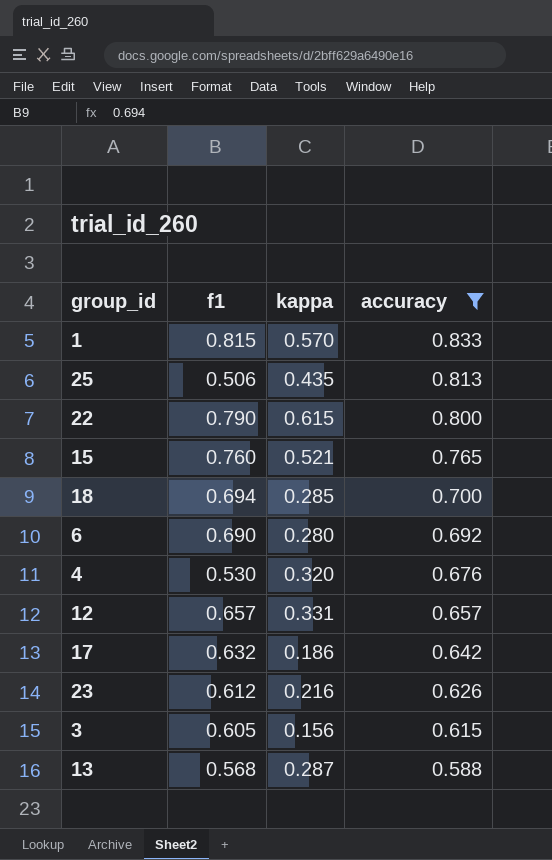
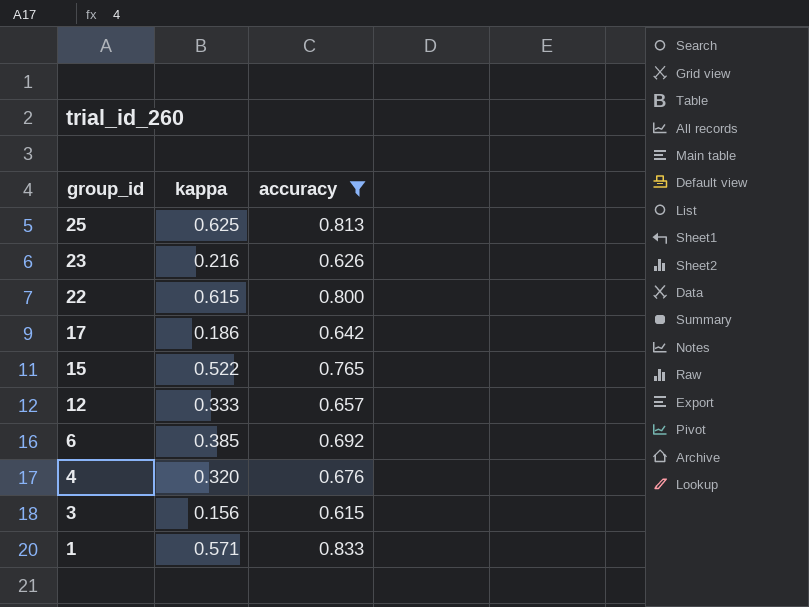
row order: accuracy descending -> group_id descending
column f1 | position: 2 -> none
row 18: 0.694 | 0.285 | 0.700 -> none
row 13: 0.568 | 0.287 | 0.588 -> none
25 | kappa: 0.435 -> 0.625
15 | kappa: 0.521 -> 0.522
12 | kappa: 0.331 -> 0.333
6 | kappa: 0.280 -> 0.385
1 | kappa: 0.570 -> 0.571

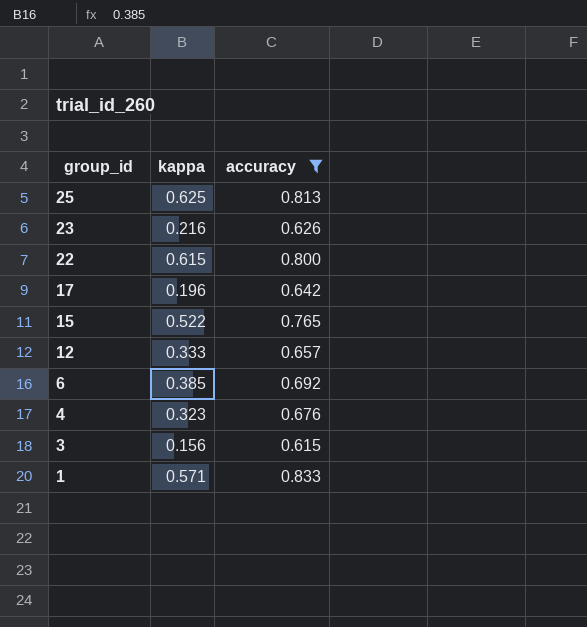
17 | kappa: 0.186 -> 0.196
4 | kappa: 0.320 -> 0.323

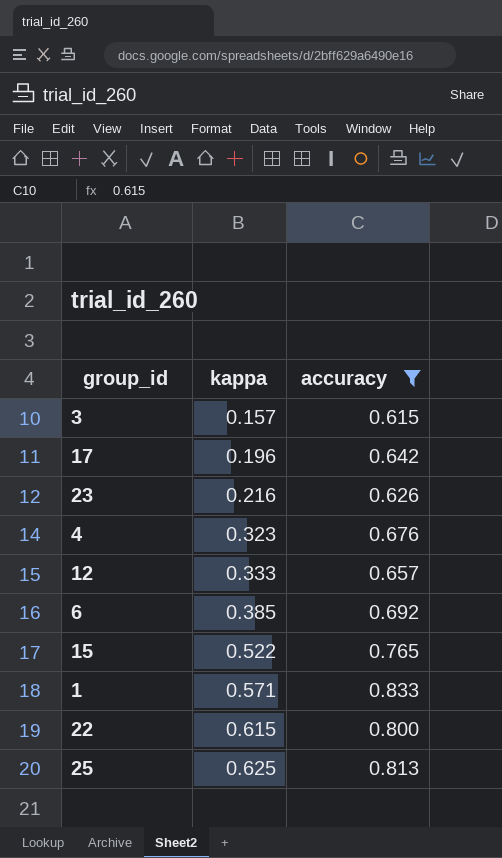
row order: group_id descending -> kappa ascending
3 | kappa: 0.156 -> 0.157

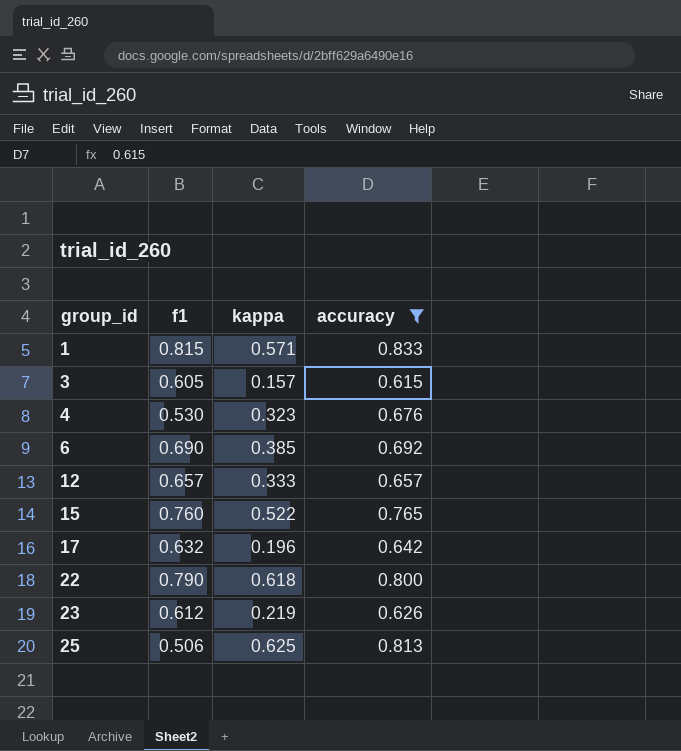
row order: kappa ascending -> group_id ascending
column f1 | position: none -> 2
22 | kappa: 0.615 -> 0.618
23 | kappa: 0.216 -> 0.219

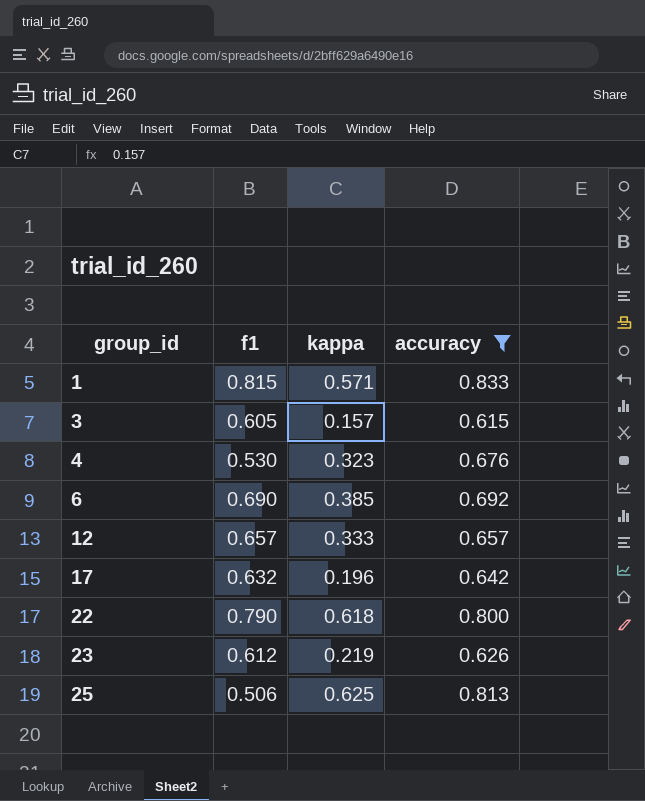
row 15: 0.760 | 0.522 | 0.765 -> none

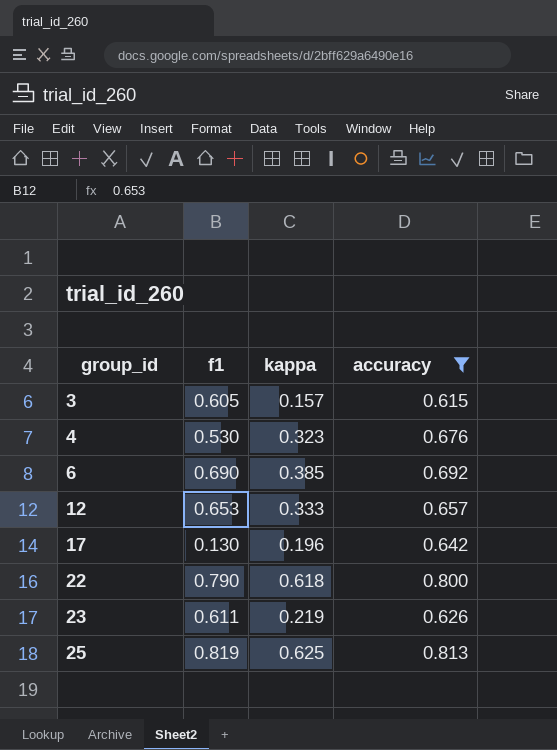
row 1: 0.815 | 0.571 | 0.833 -> none
12 | f1: 0.657 -> 0.653
17 | f1: 0.632 -> 0.130
23 | f1: 0.612 -> 0.611
25 | f1: 0.506 -> 0.819

